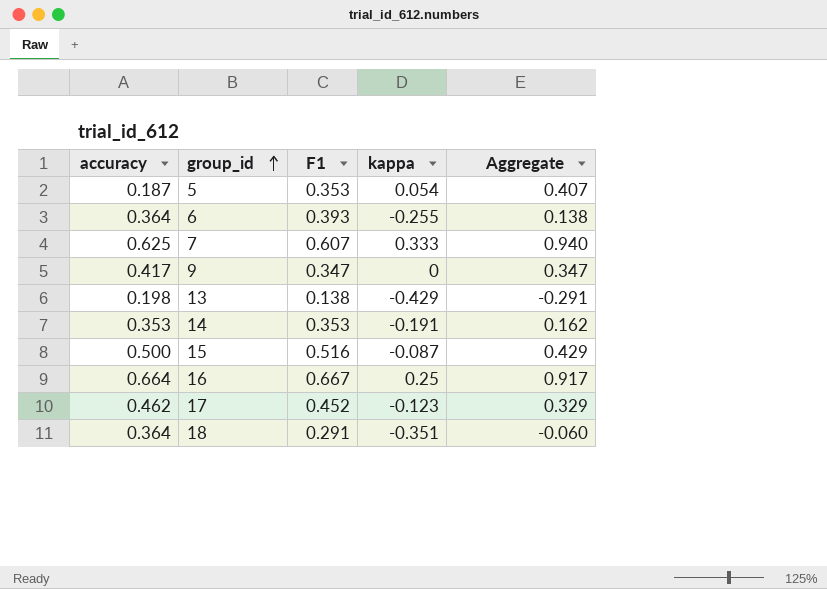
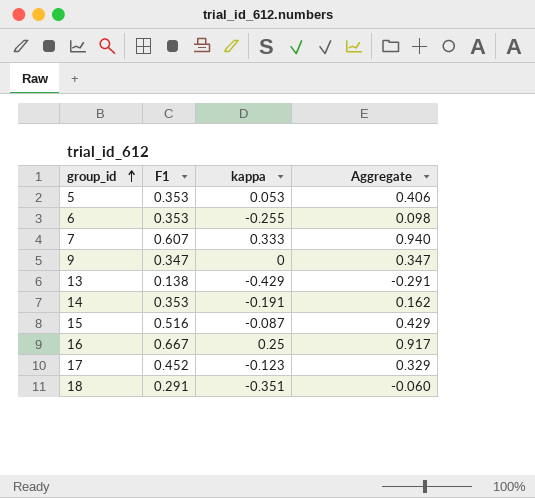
column accuracy | position: 1 -> none
5 | kappa: 0.054 -> 0.053
5 | Aggregate: 0.407 -> 0.406
6 | F1: 0.393 -> 0.353
6 | Aggregate: 0.138 -> 0.098

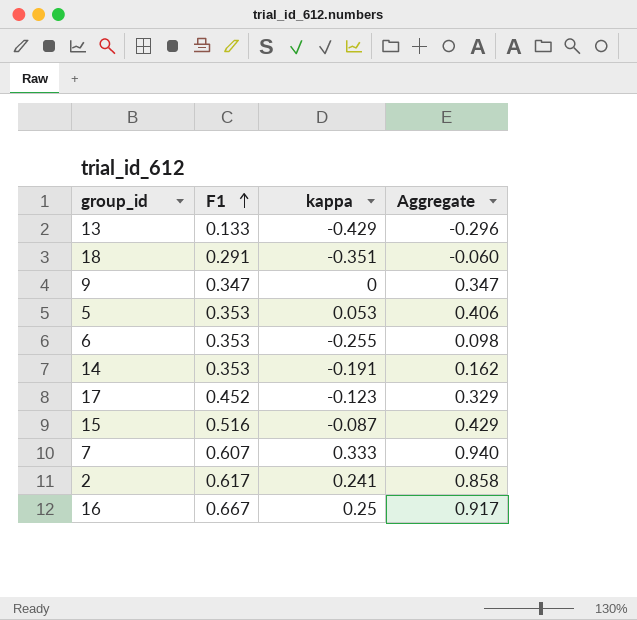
row order: group_id ascending -> F1 ascending
13 | F1: 0.138 -> 0.133
13 | Aggregate: -0.291 -> -0.296
row 2: none -> 0.617 | 0.241 | 0.858

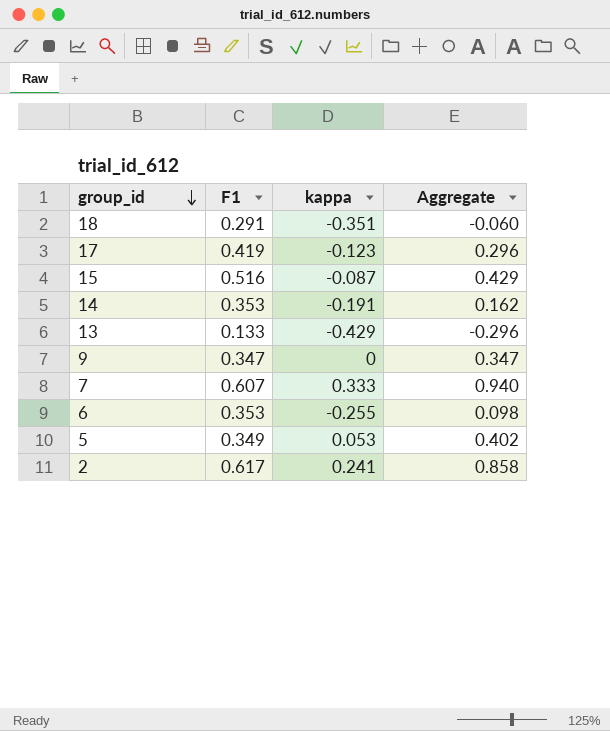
row order: F1 ascending -> group_id descending
row 16: 0.667 | 0.25 | 0.917 -> none
17 | F1: 0.452 -> 0.419
17 | Aggregate: 0.329 -> 0.296
5 | F1: 0.353 -> 0.349
5 | Aggregate: 0.406 -> 0.402

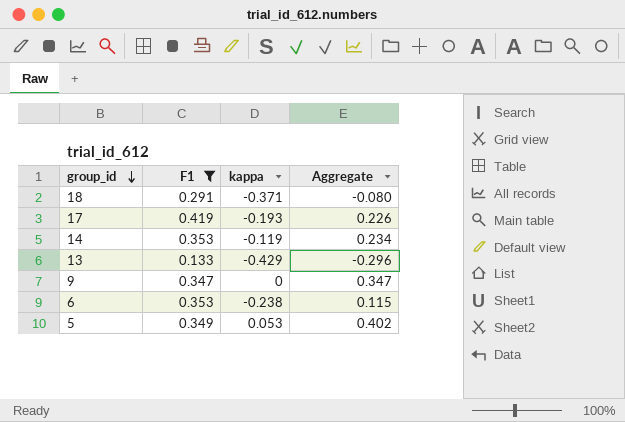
filter: none -> F1 <= 0.419
18 | kappa: -0.351 -> -0.371
18 | Aggregate: -0.060 -> -0.080
17 | kappa: -0.123 -> -0.193
17 | Aggregate: 0.296 -> 0.226
14 | kappa: -0.191 -> -0.119
14 | Aggregate: 0.162 -> 0.234
6 | kappa: -0.255 -> -0.238
6 | Aggregate: 0.098 -> 0.115

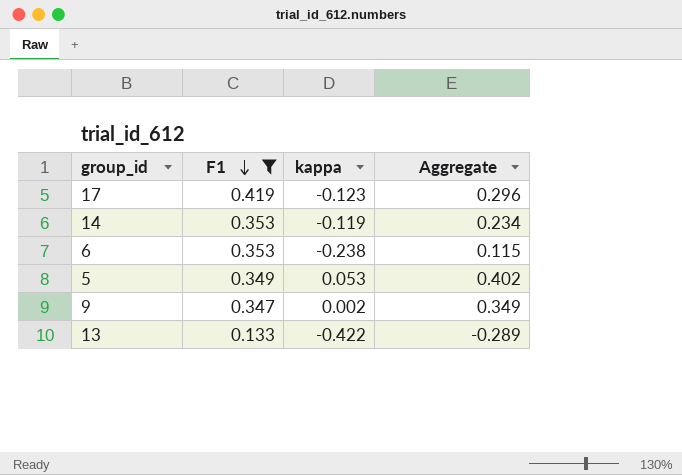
row order: group_id descending -> F1 descending
row 18: 0.291 | -0.371 | -0.080 -> none
17 | kappa: -0.193 -> -0.123
17 | Aggregate: 0.226 -> 0.296
9 | kappa: 0 -> 0.002
9 | Aggregate: 0.347 -> 0.349
13 | kappa: -0.429 -> -0.422
13 | Aggregate: -0.296 -> -0.289

